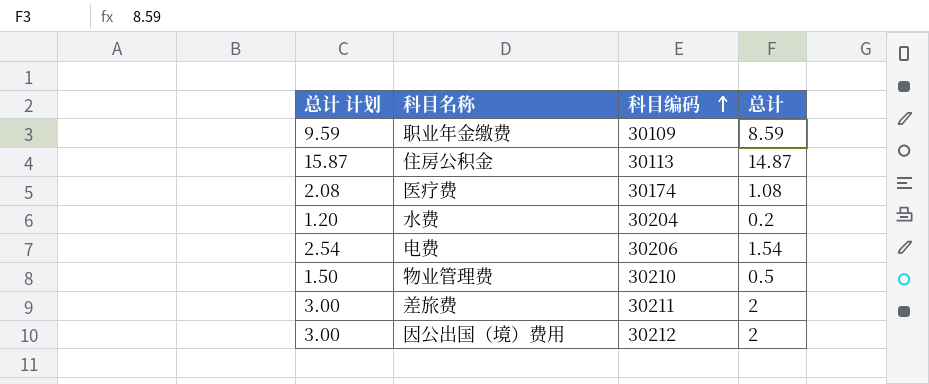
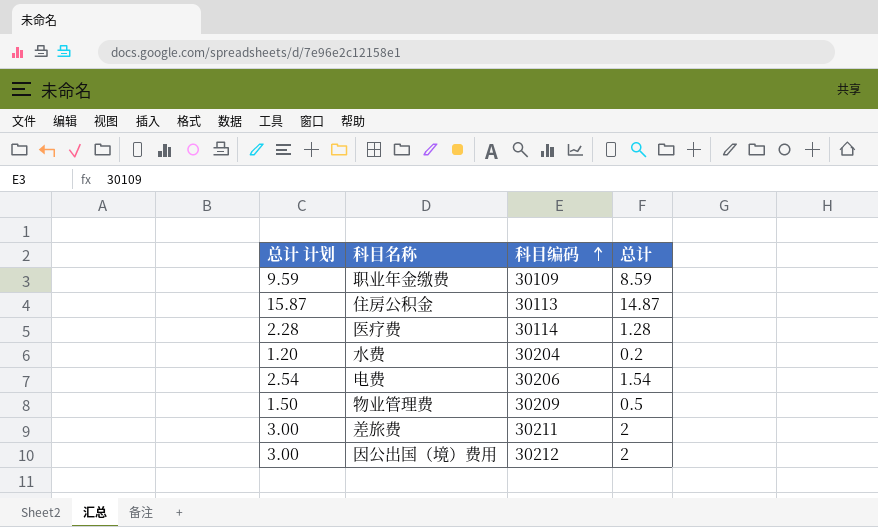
医疗费 | 总计 计划: 2.08 -> 2.28
医疗费 | 科目编码: 30174 -> 30114
医疗费 | 总计: 1.08 -> 1.28
物业管理费 | 科目编码: 30210 -> 30209

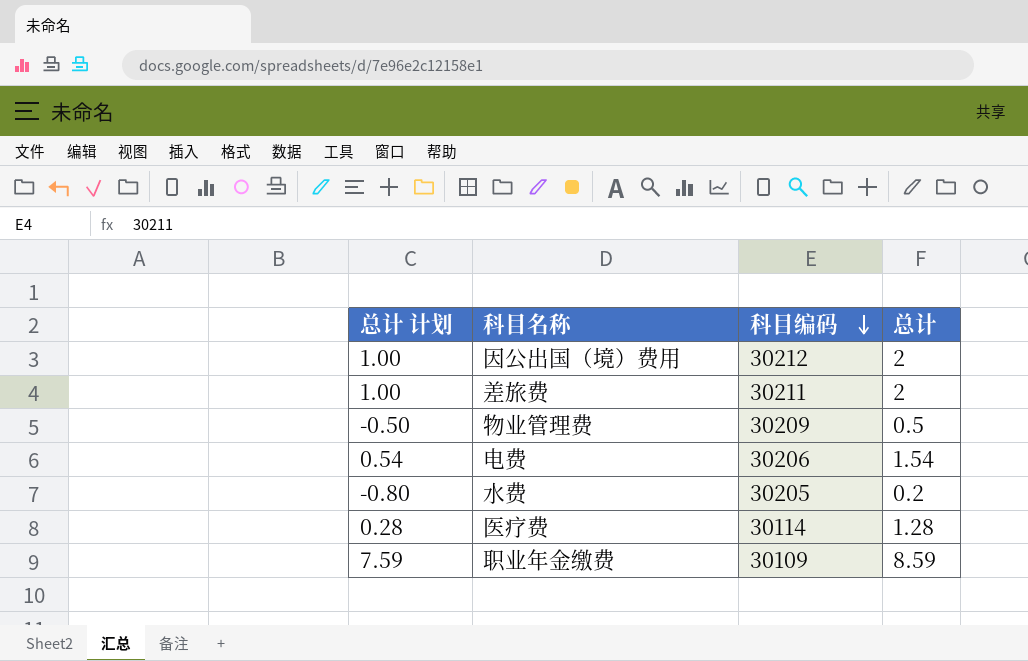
row order: 科目编码 ascending -> 科目编码 descending
column 总计 计划 | formula: [总计] + 1 -> [总计] - 1
row 住房公积金: 15.87 | 30113 | 14.87 -> none
水费 | 科目编码: 30204 -> 30205

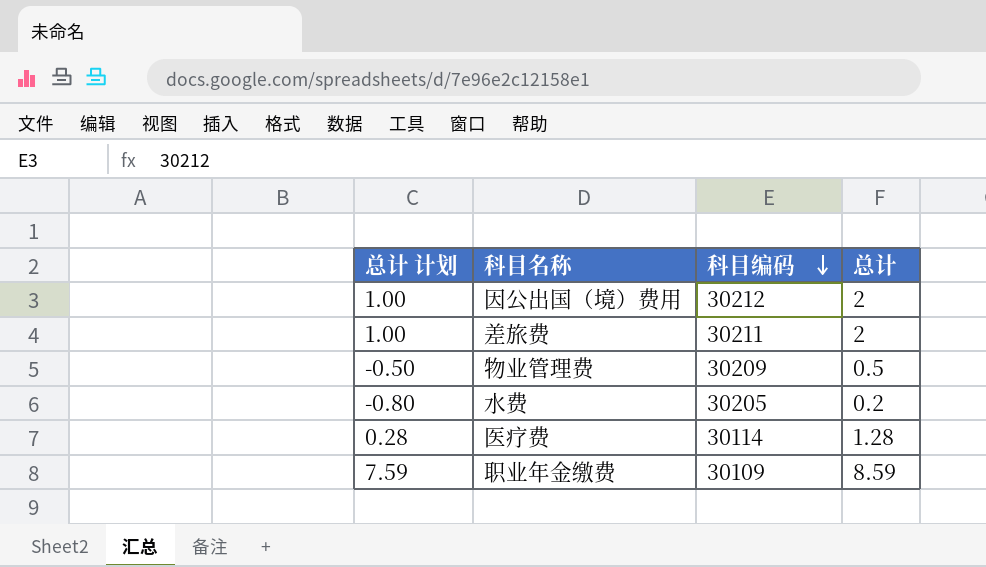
row 电费: 0.54 | 30206 | 1.54 -> none

